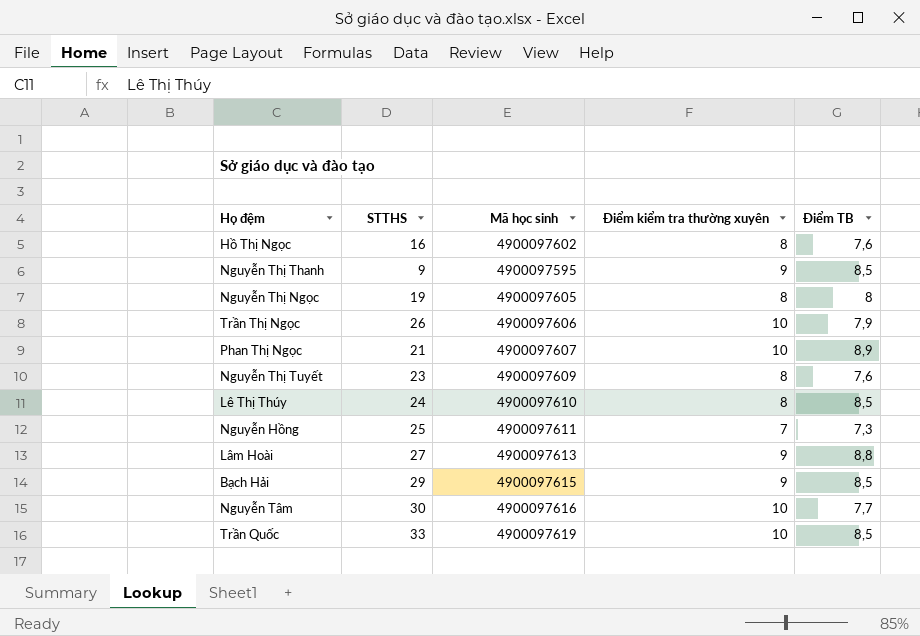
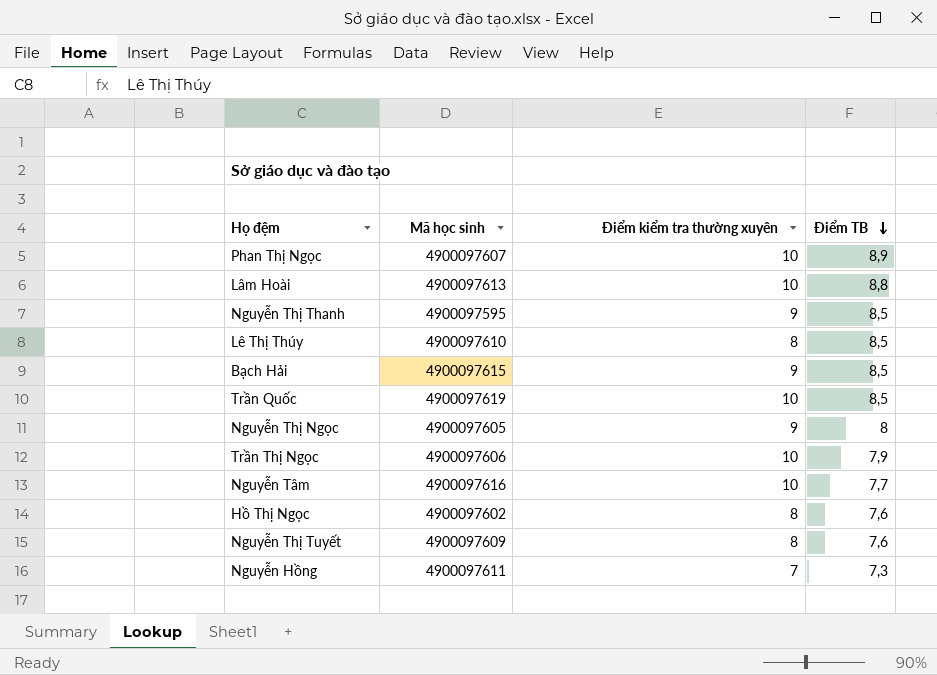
row order: none -> Điểm TB descending
column STTHS | position: 2 -> none
Lâm Hoài | Điểm kiểm tra thường xuyên: 9 -> 10
Nguyễn Thị Ngọc | Điểm kiểm tra thường xuyên: 8 -> 9

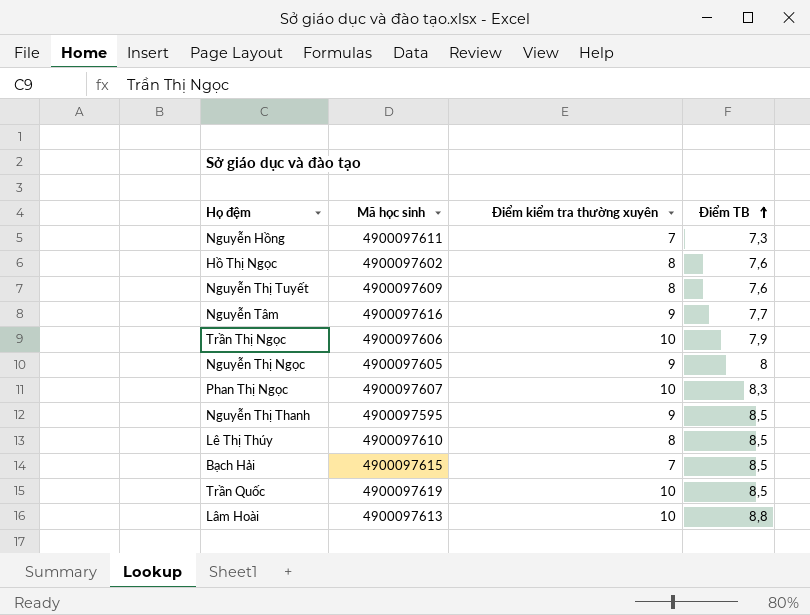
row order: Điểm TB descending -> Điểm TB ascending
Nguyễn Tâm | Điểm kiểm tra thường xuyên: 10 -> 9
Phan Thị Ngọc | Điểm TB: 8,9 -> 8,3
Bạch Hải | Điểm kiểm tra thường xuyên: 9 -> 7

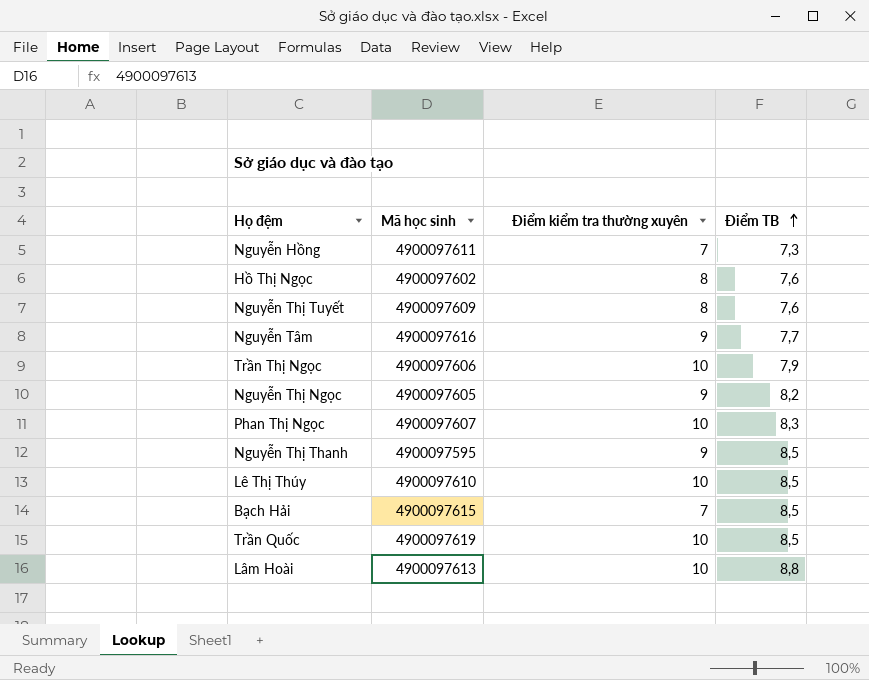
Nguyễn Thị Ngọc | Điểm TB: 8 -> 8,2
Lê Thị Thúy | Điểm kiểm tra thường xuyên: 8 -> 10

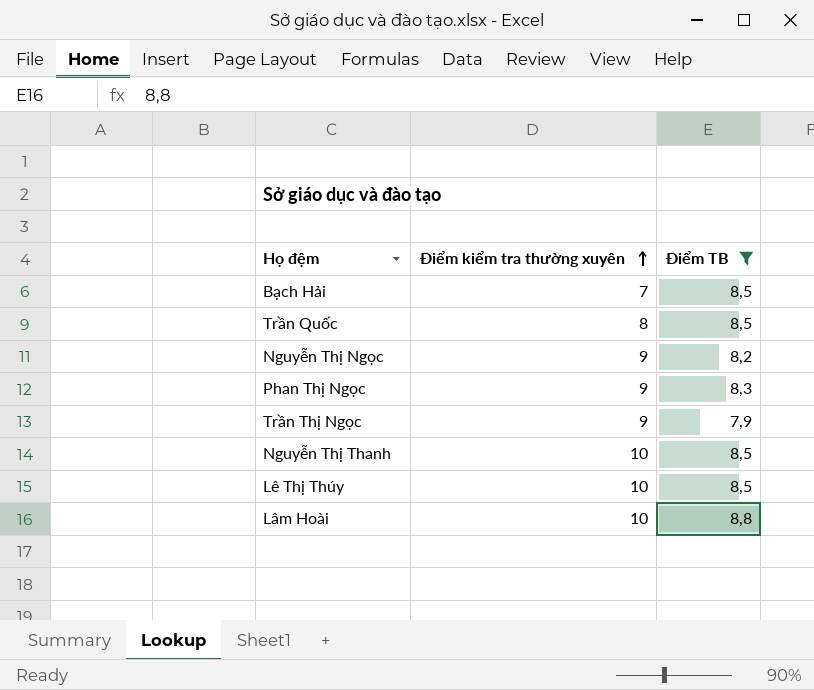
filter: none -> Điểm TB >= 7,9
row order: Điểm TB ascending -> Điểm kiểm tra thường xuyên ascending
column Mã học sinh | position: 2 -> none
Trần Quốc | Điểm kiểm tra thường xuyên: 10 -> 8
Phan Thị Ngọc | Điểm kiểm tra thường xuyên: 10 -> 9
Trần Thị Ngọc | Điểm kiểm tra thường xuyên: 10 -> 9
Nguyễn Thị Thanh | Điểm kiểm tra thường xuyên: 9 -> 10

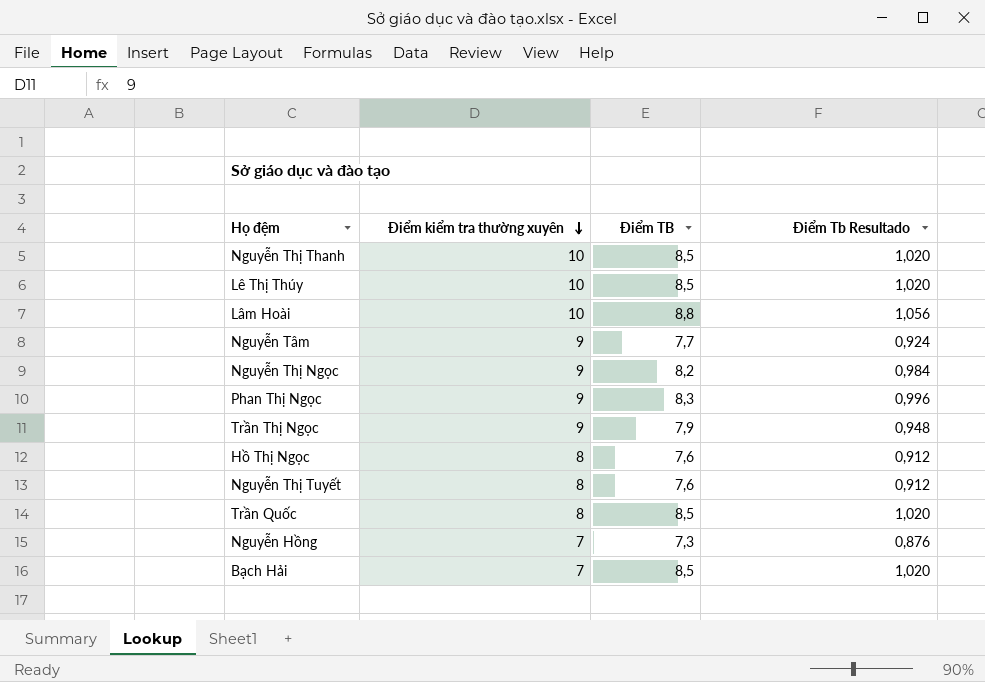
filter: Điểm TB >= 7,9 -> none
row order: Điểm kiểm tra thường xuyên ascending -> Điểm kiểm tra thường xuyên descending
column Điểm Tb Resultado | formula: none -> [Điểm TB] * 0,12

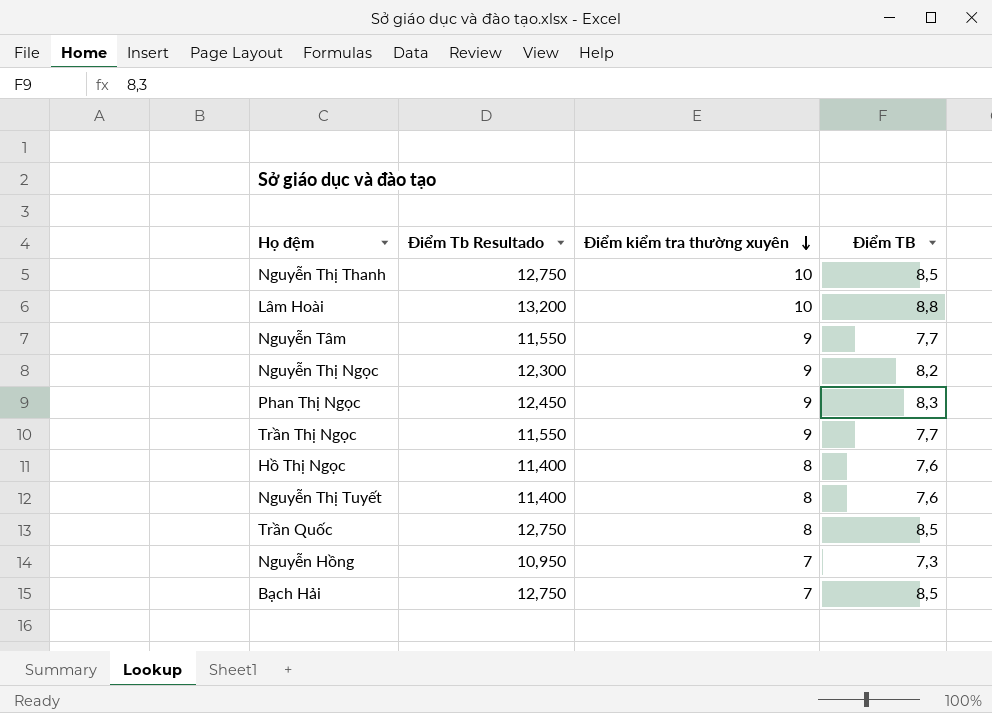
column Điểm Tb Resultado | formula: [Điểm TB] * 0,12 -> [Điểm TB] * 1,5
column Điểm Tb Resultado | position: 4 -> 2
row Lê Thị Thúy: 10 | 8,5 | 1,020 -> none
Trần Thị Ngọc | Điểm TB: 7,9 -> 7,7

